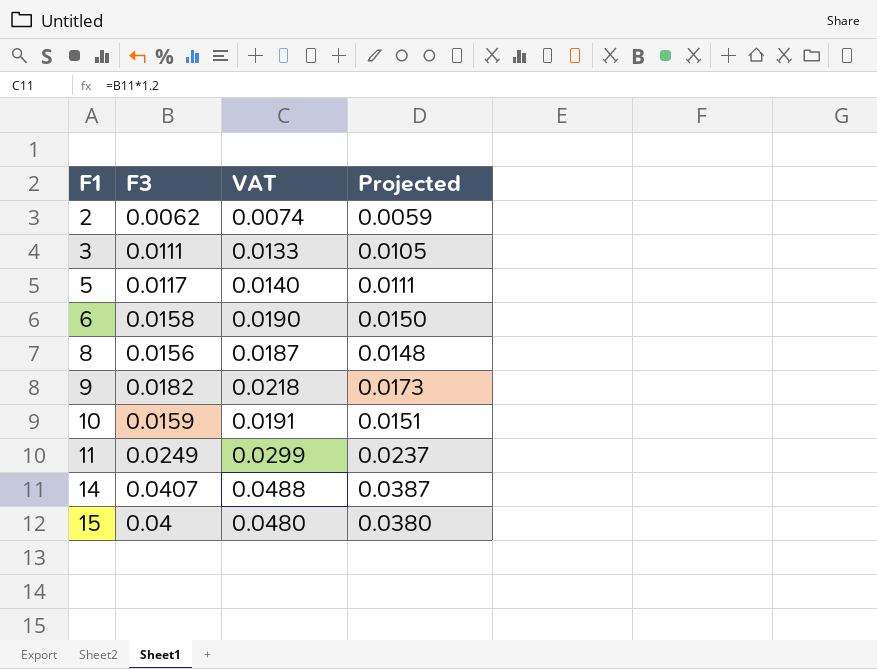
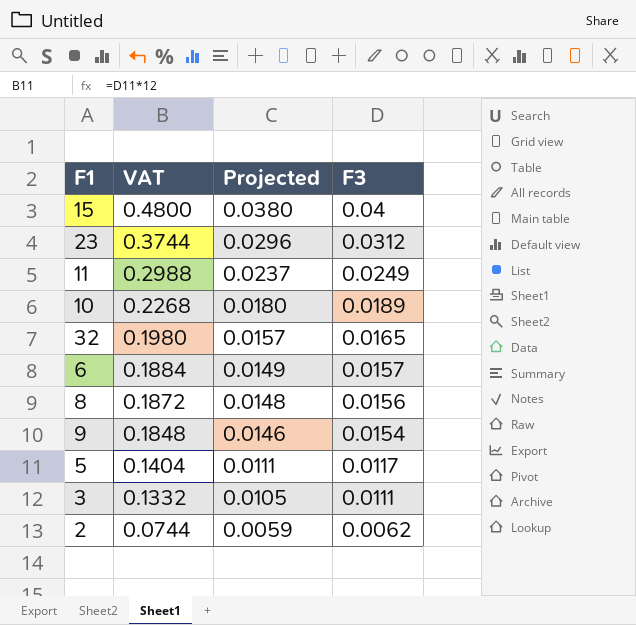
row order: F1 ascending -> VAT descending
column VAT | formula: [F3] * 1.2 -> [F3] * 12
column F3 | position: 2 -> 4
row 14: 0.0407 | 0.0488 | 0.0387 -> none
row 23: none -> 0.3744 | 0.0296 | 0.0312
10 | Projected: 0.0151 -> 0.0180
10 | F3: 0.0159 -> 0.0189
row 32: none -> 0.1980 | 0.0157 | 0.0165
6 | Projected: 0.0150 -> 0.0149
6 | F3: 0.0158 -> 0.0157
9 | Projected: 0.0173 -> 0.0146
9 | F3: 0.0182 -> 0.0154

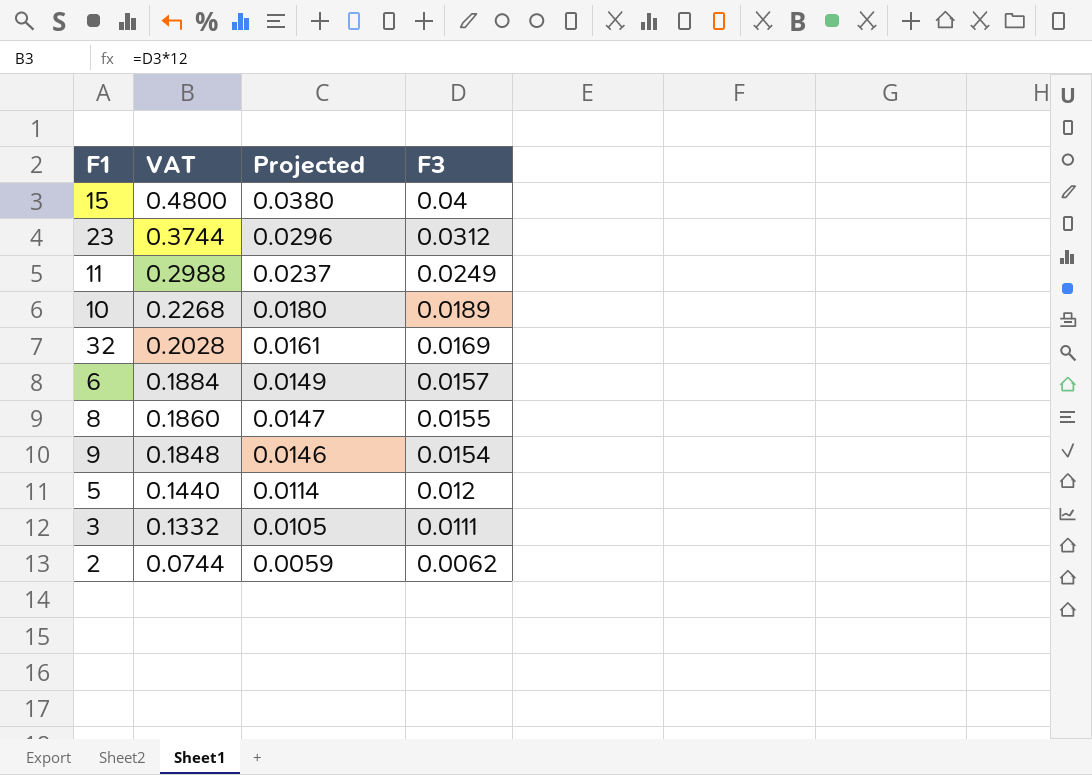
32 | VAT: 0.1980 -> 0.2028
32 | Projected: 0.0157 -> 0.0161
32 | F3: 0.0165 -> 0.0169
8 | VAT: 0.1872 -> 0.1860
8 | Projected: 0.0148 -> 0.0147
8 | F3: 0.0156 -> 0.0155
5 | VAT: 0.1404 -> 0.1440
5 | Projected: 0.0111 -> 0.0114
5 | F3: 0.0117 -> 0.012

